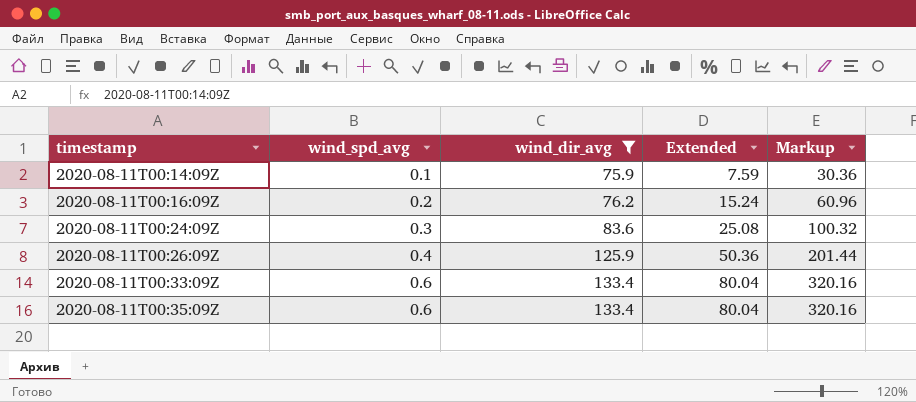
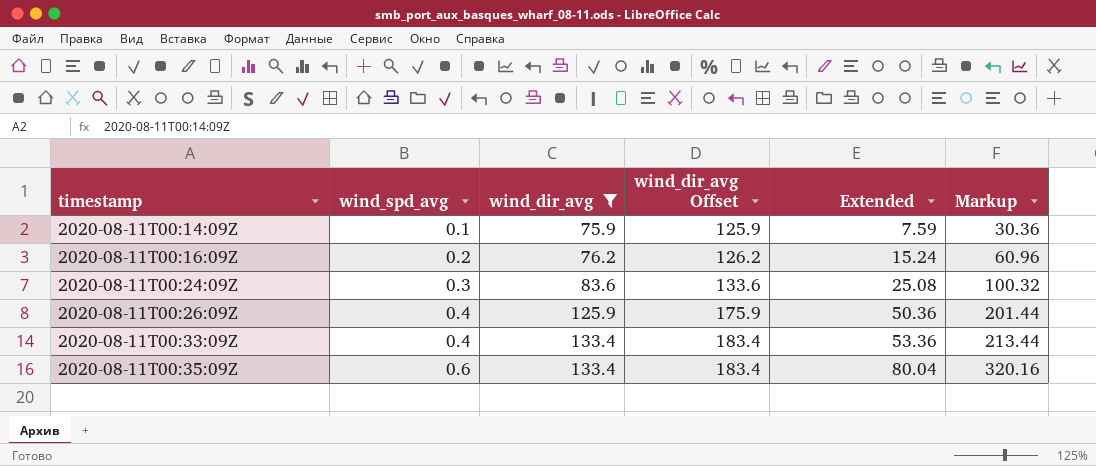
column wind_dir_avg Offset | formula: none -> [wind_dir_avg] + 50
2020-08-11T00:33:09Z | wind_spd_avg: 0.6 -> 0.4
2020-08-11T00:33:09Z | Extended: 80.04 -> 53.36
2020-08-11T00:33:09Z | Markup: 320.16 -> 213.44

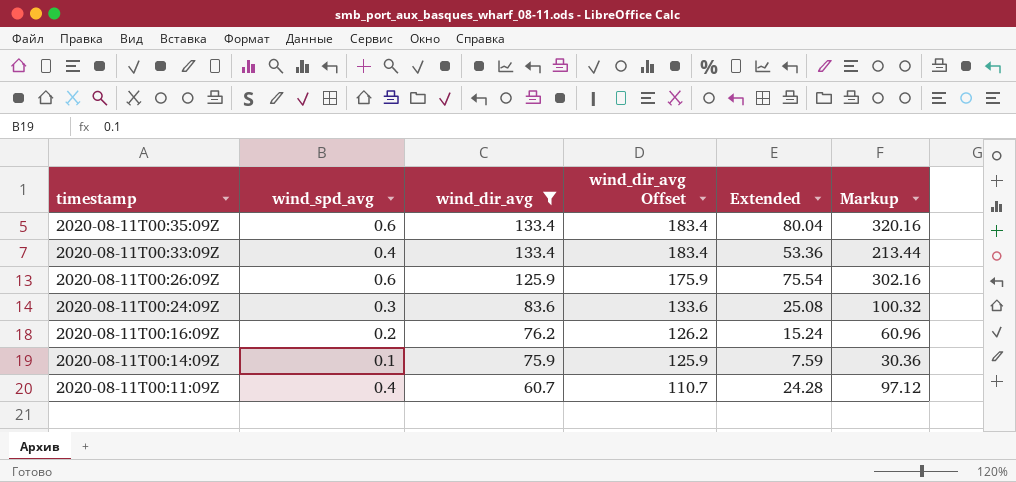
row order: timestamp ascending -> timestamp descending
2020-08-11T00:26:09Z | wind_spd_avg: 0.4 -> 0.6
2020-08-11T00:26:09Z | Extended: 50.36 -> 75.54
2020-08-11T00:26:09Z | Markup: 201.44 -> 302.16
row 2020-08-11T00:11:09Z: none -> 0.4 | 60.7 | 110.7 | 24.28 | 97.12

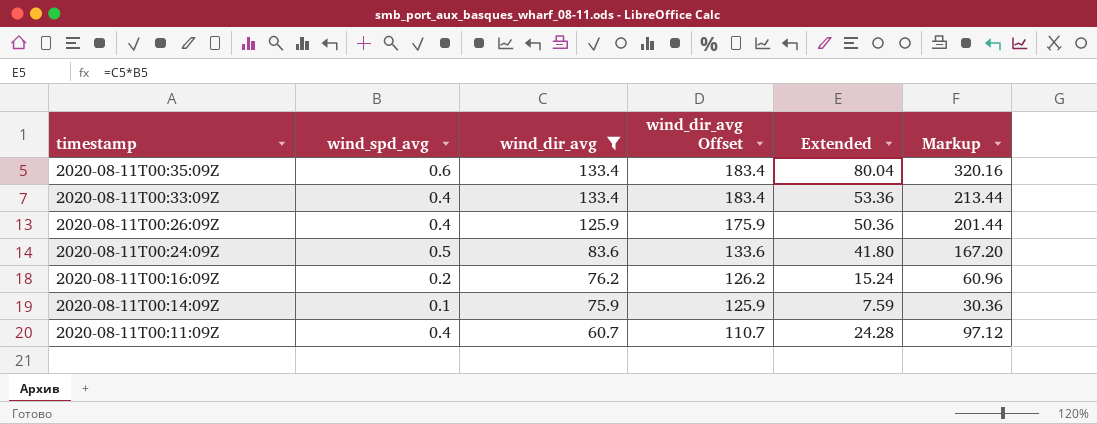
2020-08-11T00:26:09Z | wind_spd_avg: 0.6 -> 0.4
2020-08-11T00:26:09Z | Extended: 75.54 -> 50.36
2020-08-11T00:26:09Z | Markup: 302.16 -> 201.44
2020-08-11T00:24:09Z | wind_spd_avg: 0.3 -> 0.5
2020-08-11T00:24:09Z | Extended: 25.08 -> 41.80
2020-08-11T00:24:09Z | Markup: 100.32 -> 167.20

